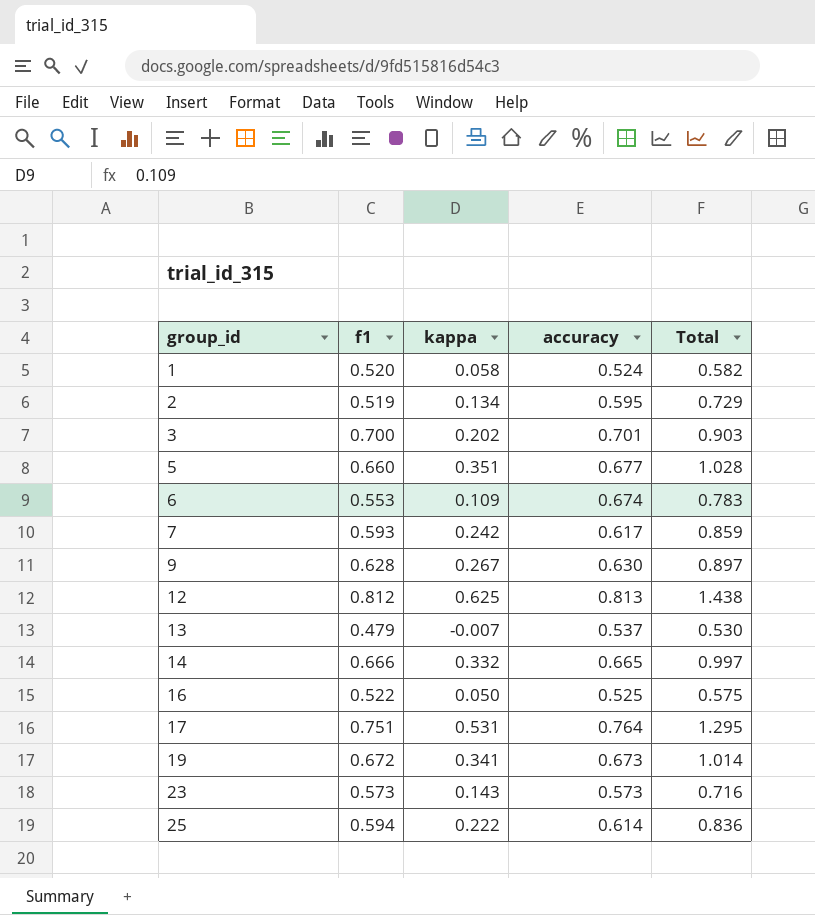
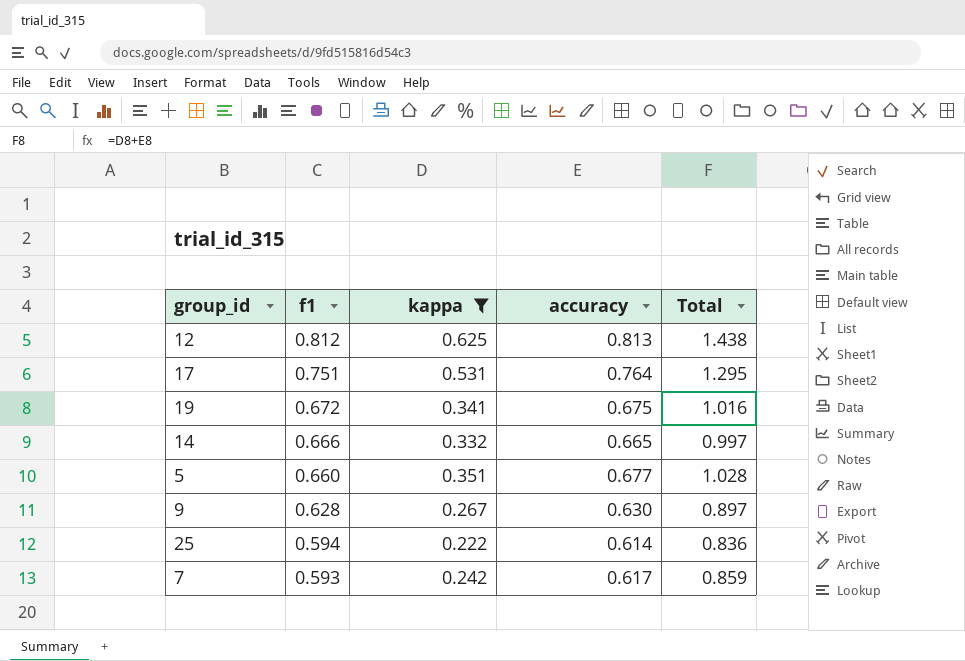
filter: none -> kappa >= 0.222
row order: group_id ascending -> f1 descending
19 | accuracy: 0.673 -> 0.675
19 | Total: 1.014 -> 1.016

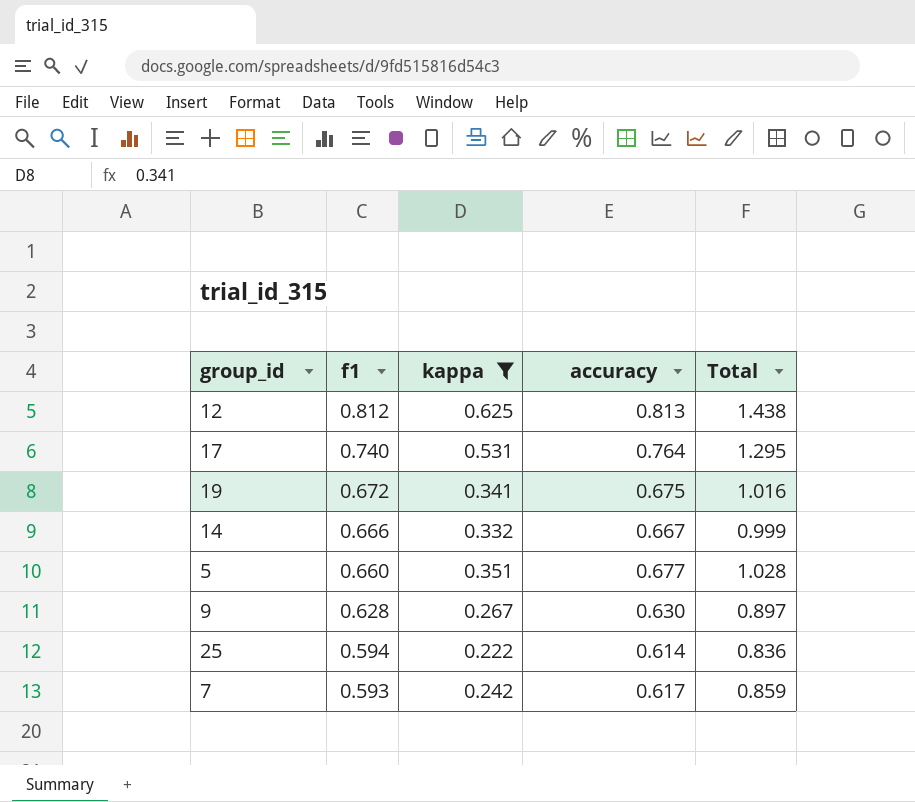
17 | f1: 0.751 -> 0.740
14 | accuracy: 0.665 -> 0.667
14 | Total: 0.997 -> 0.999

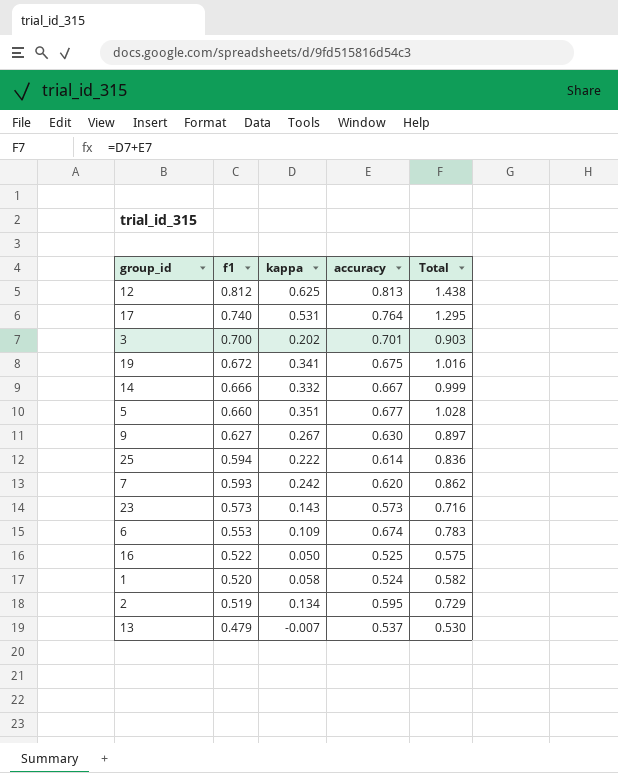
filter: kappa >= 0.222 -> none
9 | f1: 0.628 -> 0.627
7 | accuracy: 0.617 -> 0.620
7 | Total: 0.859 -> 0.862

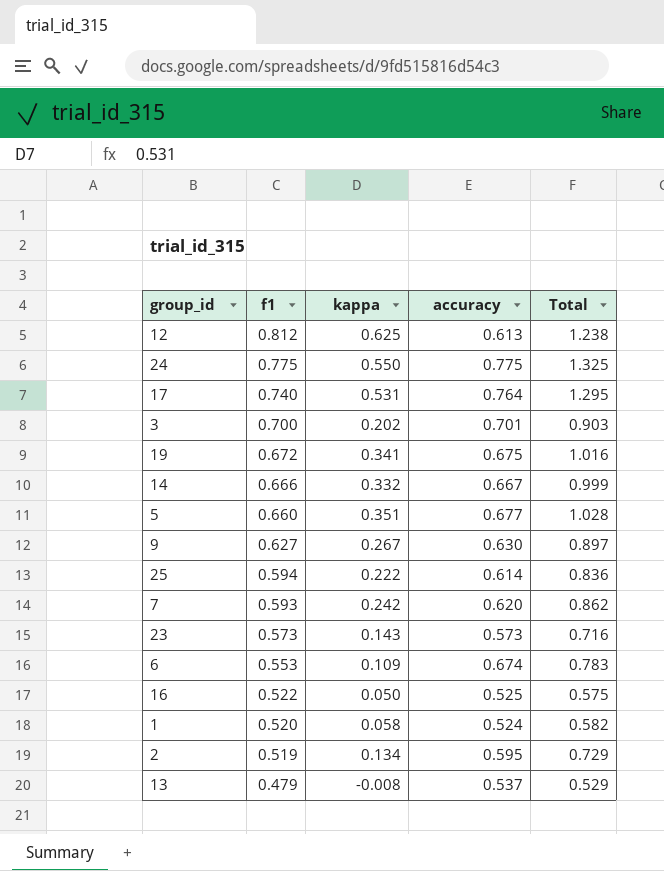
12 | accuracy: 0.813 -> 0.613
12 | Total: 1.438 -> 1.238
row 24: none -> 0.775 | 0.550 | 0.775 | 1.325
13 | kappa: -0.007 -> -0.008
13 | Total: 0.530 -> 0.529

